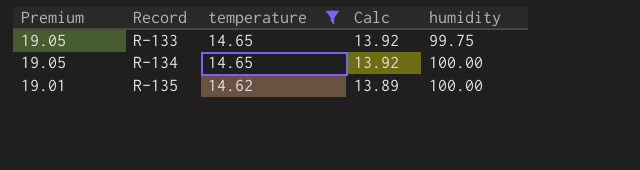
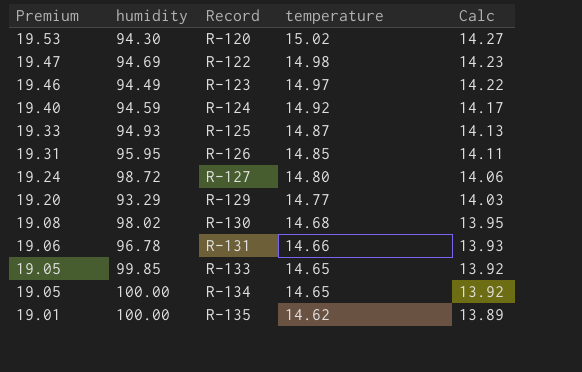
filter: temperature <= 14.65 -> none
column humidity | position: 5 -> 2
R-133 | humidity: 99.75 -> 99.85

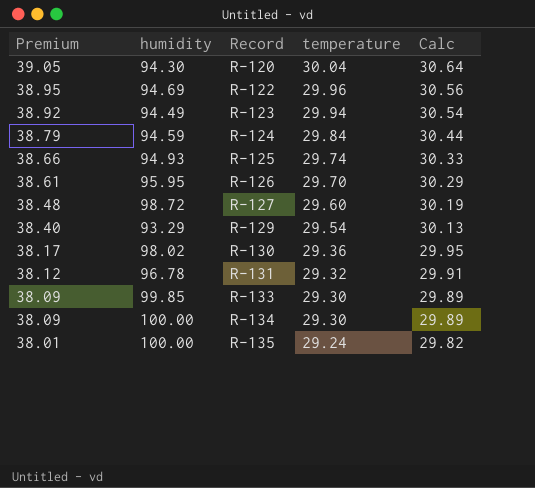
column Calc | formula: [temperature] * 0.95 -> [temperature] * 1.02
R-120 | Premium: 19.53 -> 39.05
R-120 | temperature: 15.02 -> 30.04
R-122 | Premium: 19.47 -> 38.95
R-122 | temperature: 14.98 -> 29.96
R-123 | Premium: 19.46 -> 38.92
R-123 | temperature: 14.97 -> 29.94
R-124 | Premium: 19.40 -> 38.79
R-124 | temperature: 14.92 -> 29.84
R-125 | Premium: 19.33 -> 38.66
R-125 | temperature: 14.87 -> 29.74
R-126 | Premium: 19.31 -> 38.61
R-126 | temperature: 14.85 -> 29.70
R-127 | Premium: 19.24 -> 38.48
R-127 | temperature: 14.80 -> 29.60
R-129 | Premium: 19.20 -> 38.40
R-129 | temperature: 14.77 -> 29.54
R-130 | Premium: 19.08 -> 38.17
R-130 | temperature: 14.68 -> 29.36
R-131 | Premium: 19.06 -> 38.12
R-131 | temperature: 14.66 -> 29.32
R-133 | Premium: 19.05 -> 38.09
R-133 | temperature: 14.65 -> 29.30
R-134 | Premium: 19.05 -> 38.09
R-134 | temperature: 14.65 -> 29.30
R-135 | Premium: 19.01 -> 38.01
R-135 | temperature: 14.62 -> 29.24

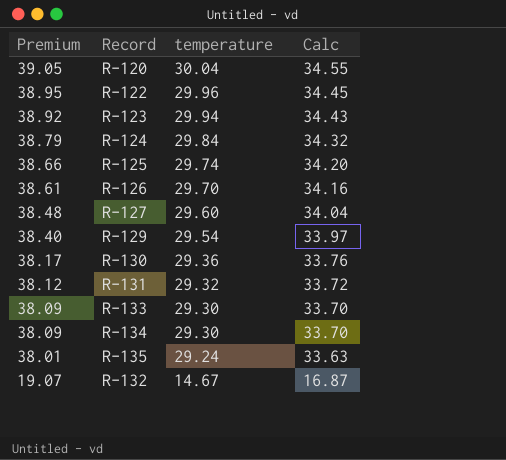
column humidity | position: 2 -> none
column Calc | formula: [temperature] * 1.02 -> [temperature] * 1.15
row R-132: none -> 19.07 | 14.67 | 16.87

